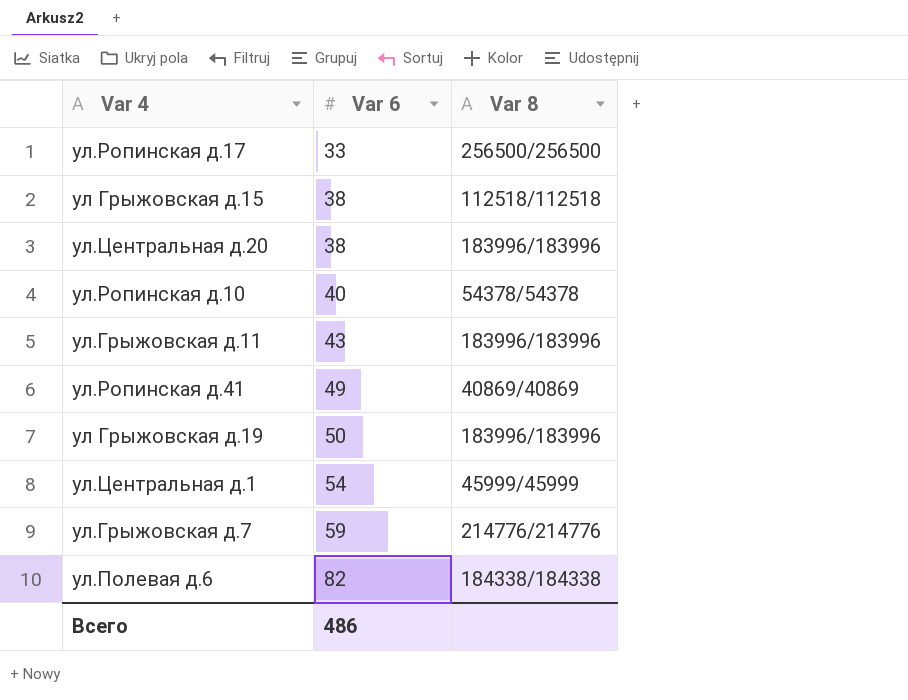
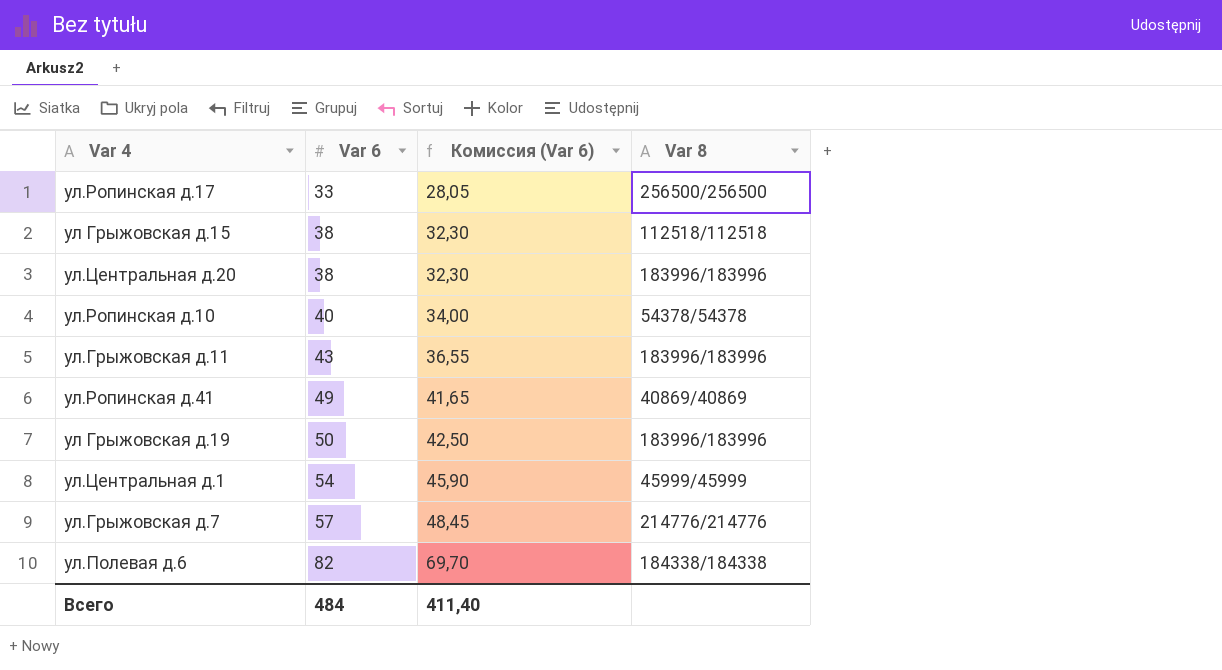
column Комиссия (Var 6) | formula: none -> [Var 6] * 0,85
ул.Грыжовская д.7 | Var 6: 59 -> 57
Всего | Var 6: 486 -> 484

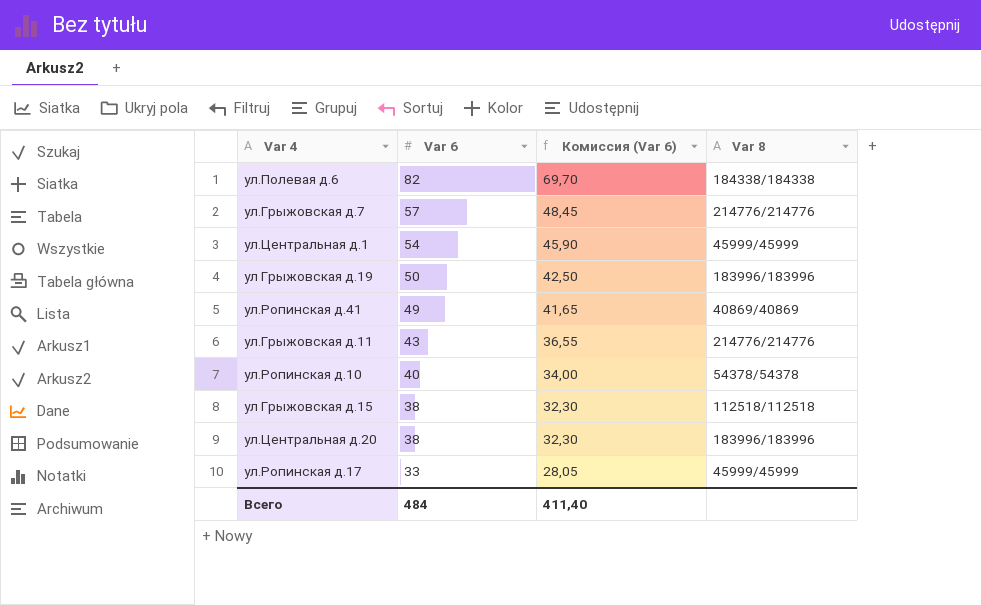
row order: Var 6 ascending -> Var 6 descending
ул.Грыжовская д.11 | Var 8: 183996/183996 -> 214776/214776
ул.Ропинская д.17 | Var 8: 256500/256500 -> 45999/45999

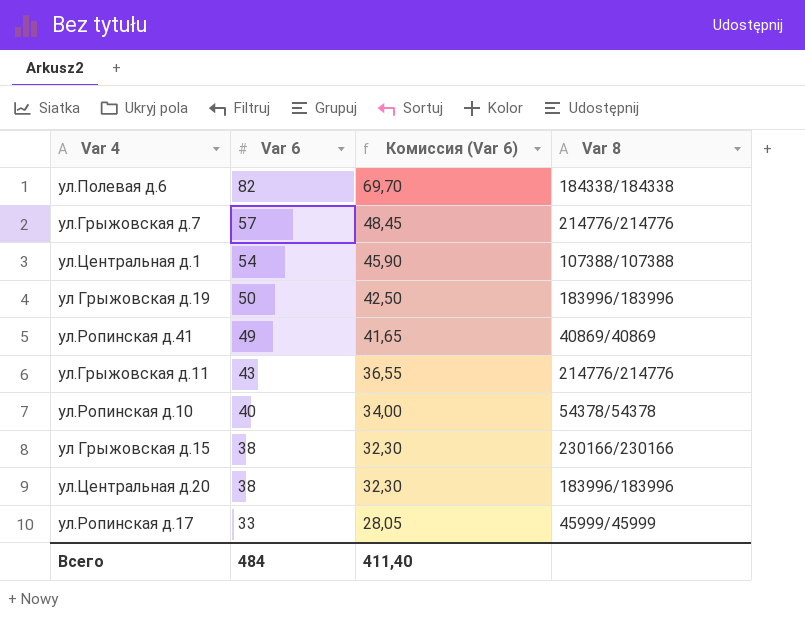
ул.Центральная д.1 | Var 8: 45999/45999 -> 107388/107388
ул Грыжовская д.15 | Var 8: 112518/112518 -> 230166/230166

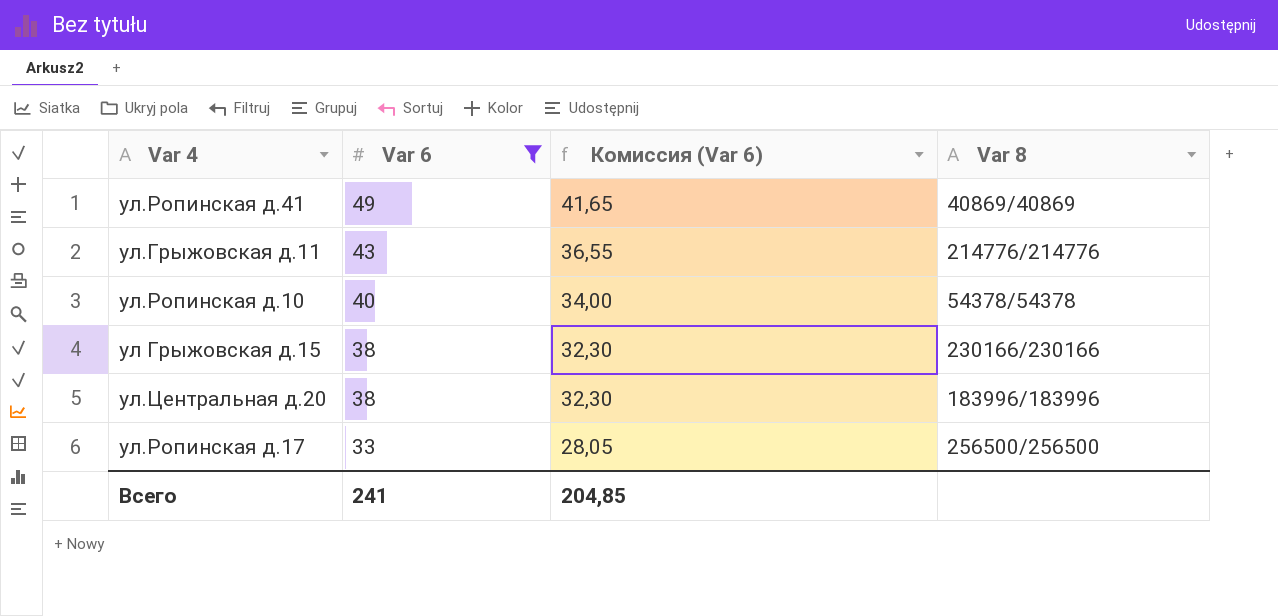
filter: none -> Var 6 <= 49
ул.Ропинская д.17 | Var 8: 45999/45999 -> 256500/256500
Всего | Var 6: 484 -> 241
Всего | Комиссия (Var 6): 411,40 -> 204,85

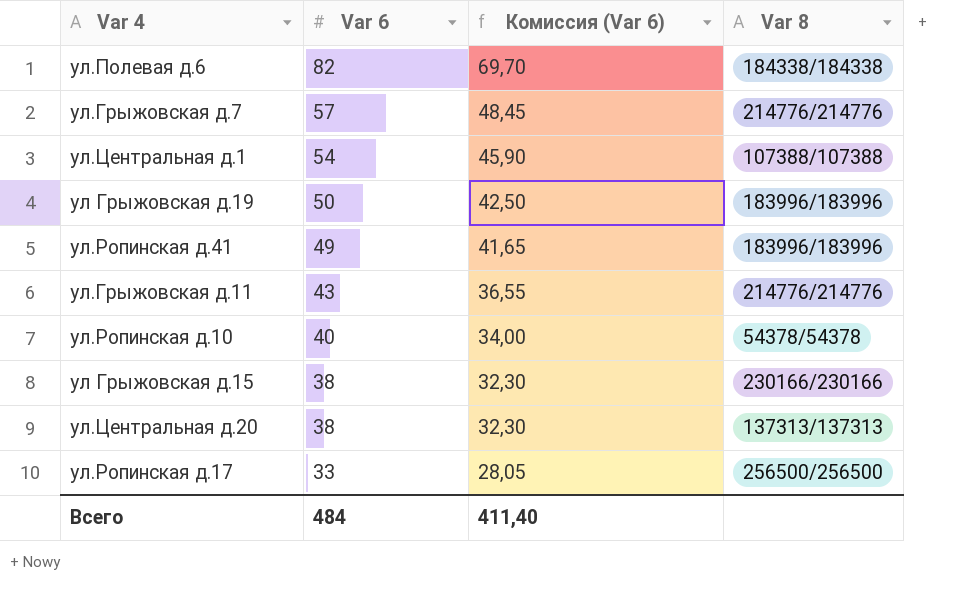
filter: Var 6 <= 49 -> none
ул.Ропинская д.41 | Var 8: 40869/40869 -> 183996/183996
ул.Центральная д.20 | Var 8: 183996/183996 -> 137313/137313
Всего | Var 6: 241 -> 484
Всего | Комиссия (Var 6): 204,85 -> 411,40

